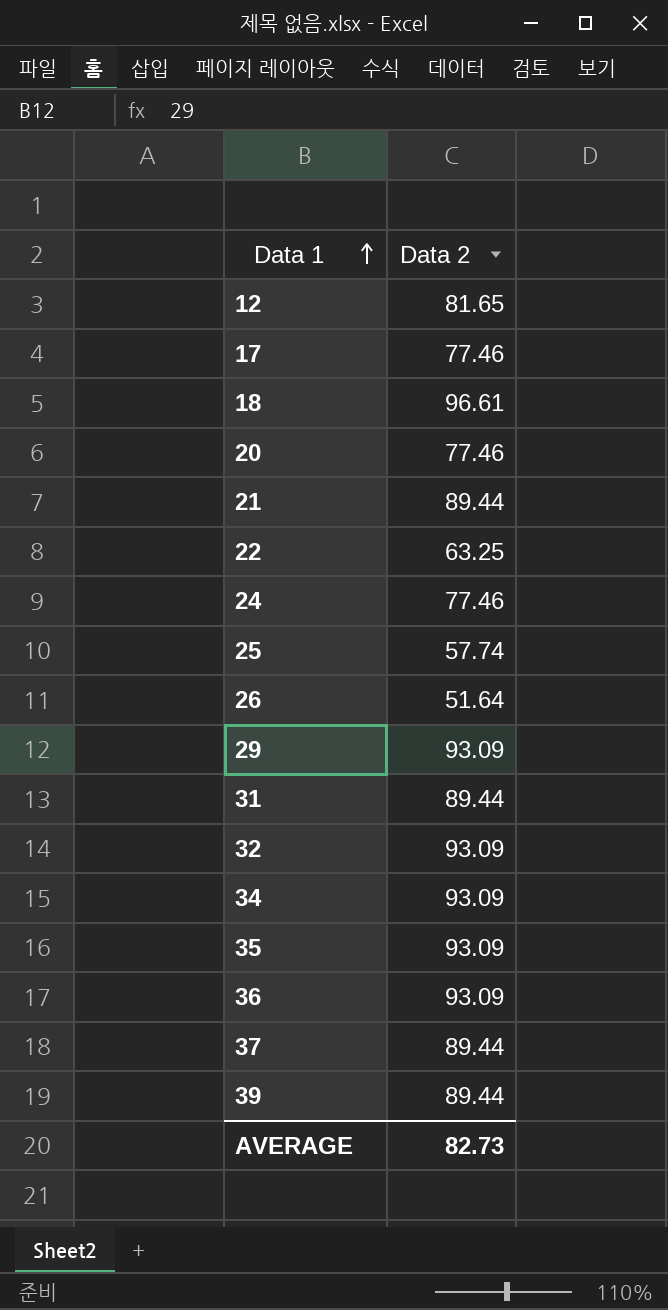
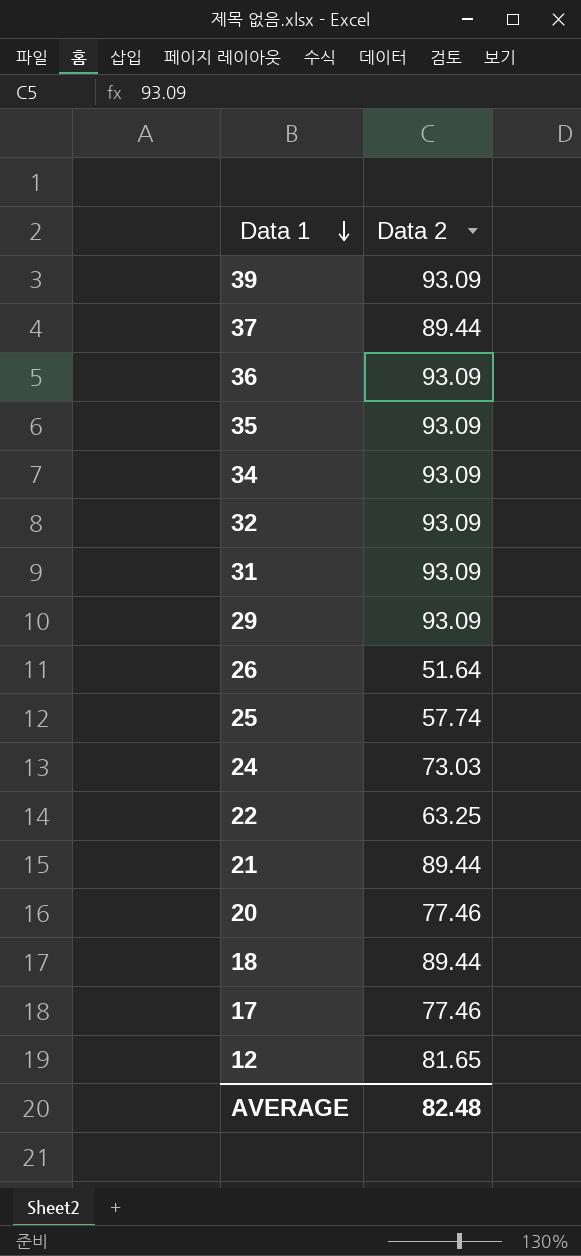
row order: Data 1 ascending -> Data 1 descending
39 | Data 2: 89.44 -> 93.09
31 | Data 2: 89.44 -> 93.09
24 | Data 2: 77.46 -> 73.03
18 | Data 2: 96.61 -> 89.44
AVERAGE | Data 2: 82.73 -> 82.48

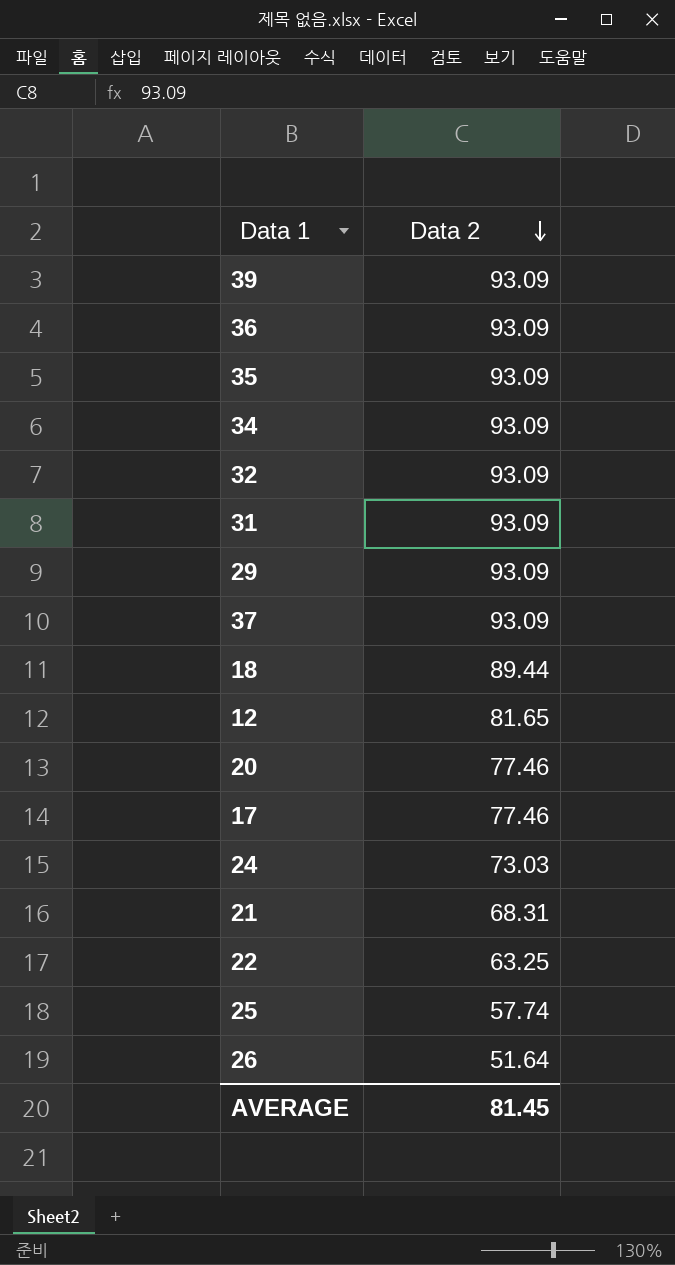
row order: Data 1 descending -> Data 2 descending
37 | Data 2: 89.44 -> 93.09
21 | Data 2: 89.44 -> 68.31
AVERAGE | Data 2: 82.48 -> 81.45

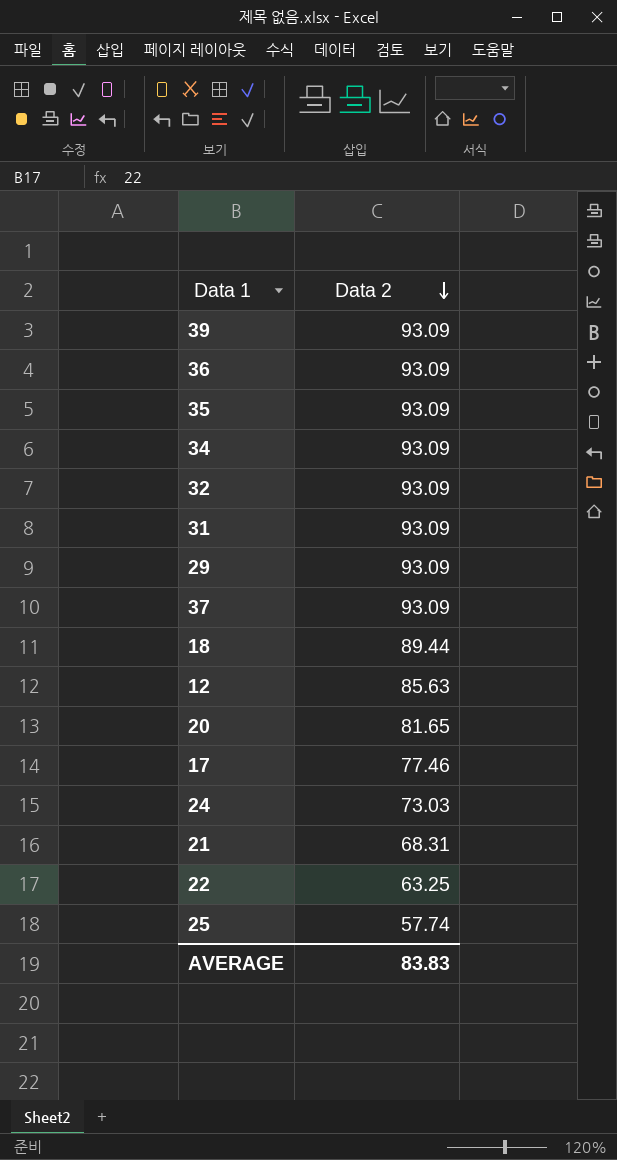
row 26: 51.64 -> none
12 | Data 2: 81.65 -> 85.63
20 | Data 2: 77.46 -> 81.65
AVERAGE | Data 2: 81.45 -> 83.83

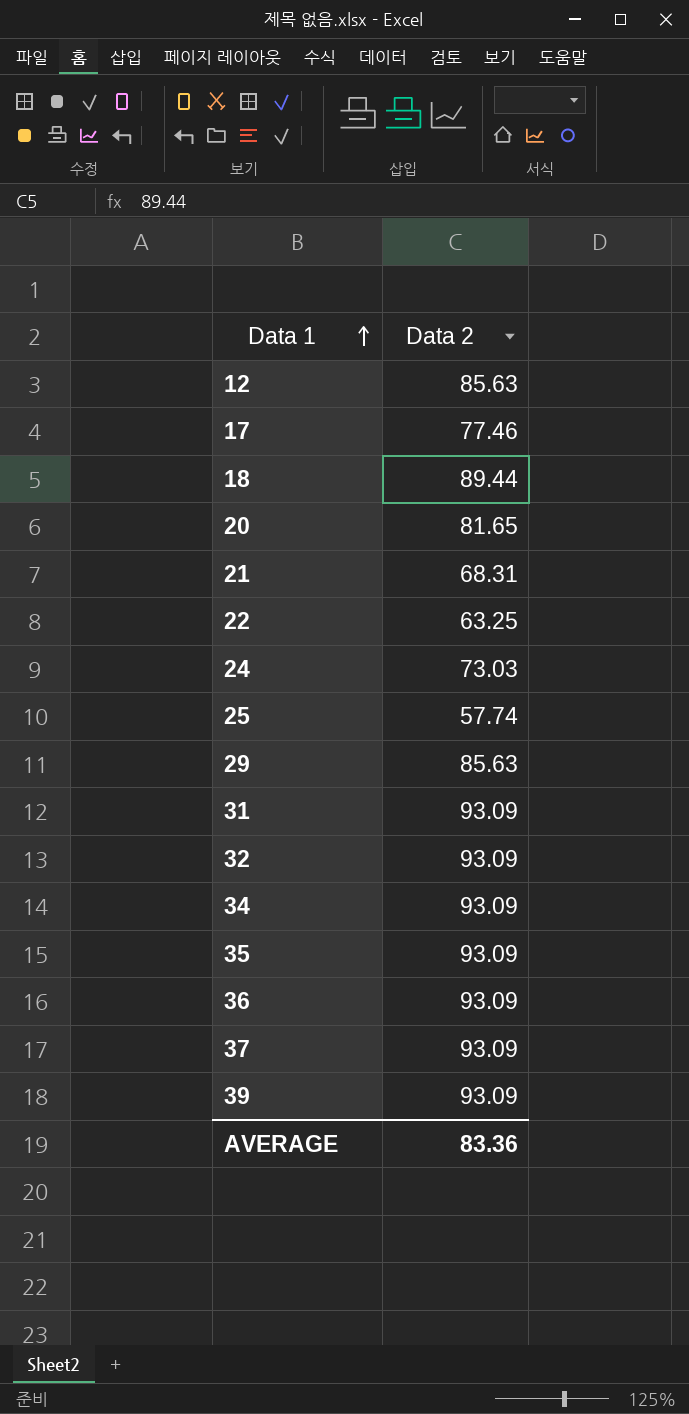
row order: Data 2 descending -> Data 1 ascending
29 | Data 2: 93.09 -> 85.63
AVERAGE | Data 2: 83.83 -> 83.36

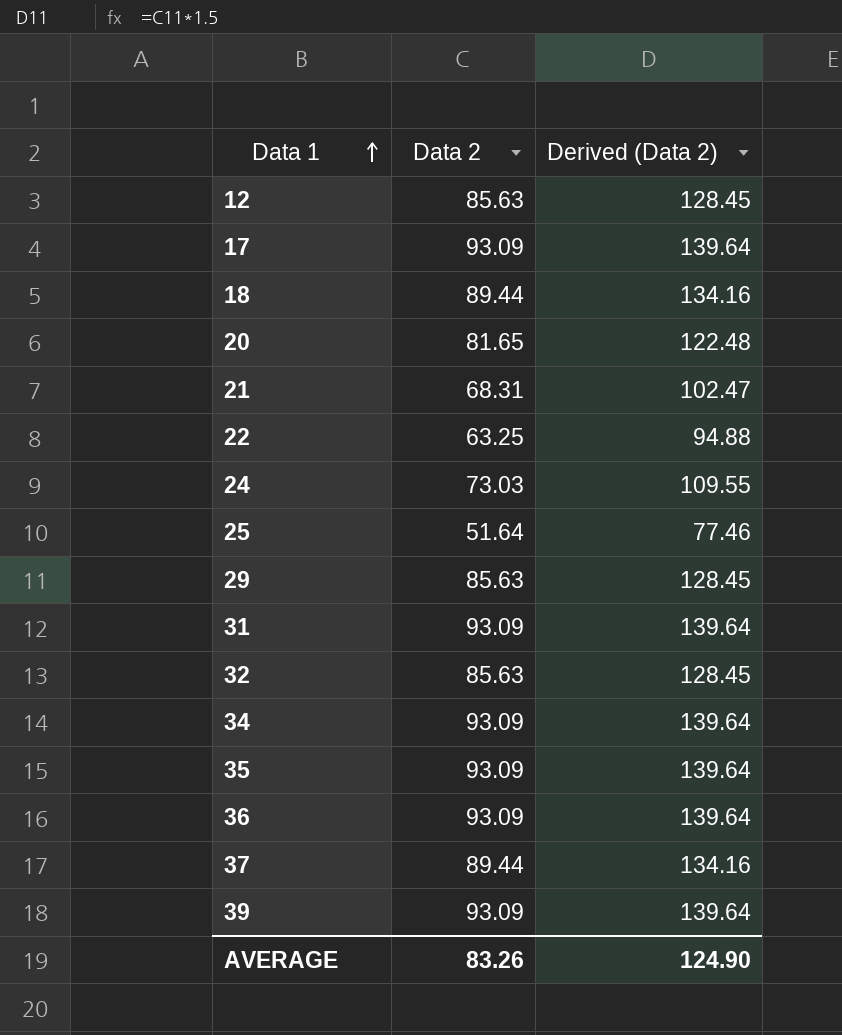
column Derived (Data 2) | formula: none -> [Data 2] * 1.5
17 | Data 2: 77.46 -> 93.09
25 | Data 2: 57.74 -> 51.64
32 | Data 2: 93.09 -> 85.63
37 | Data 2: 93.09 -> 89.44
AVERAGE | Data 2: 83.36 -> 83.26

